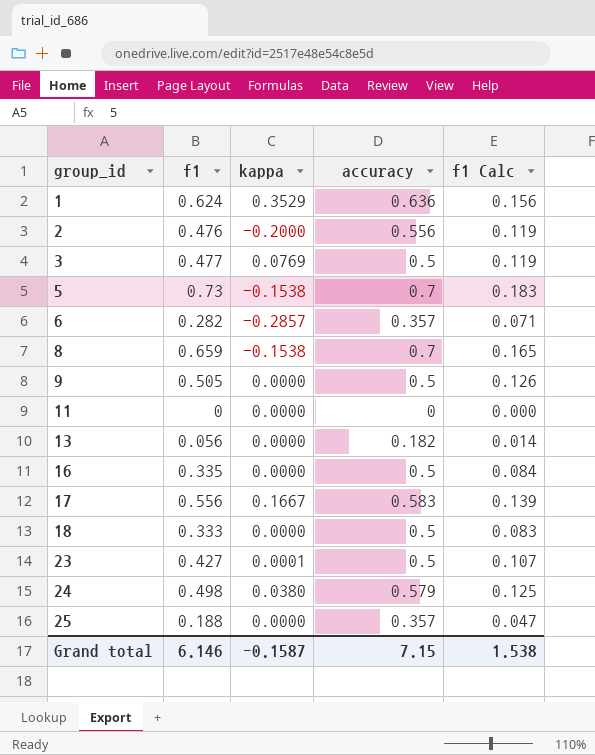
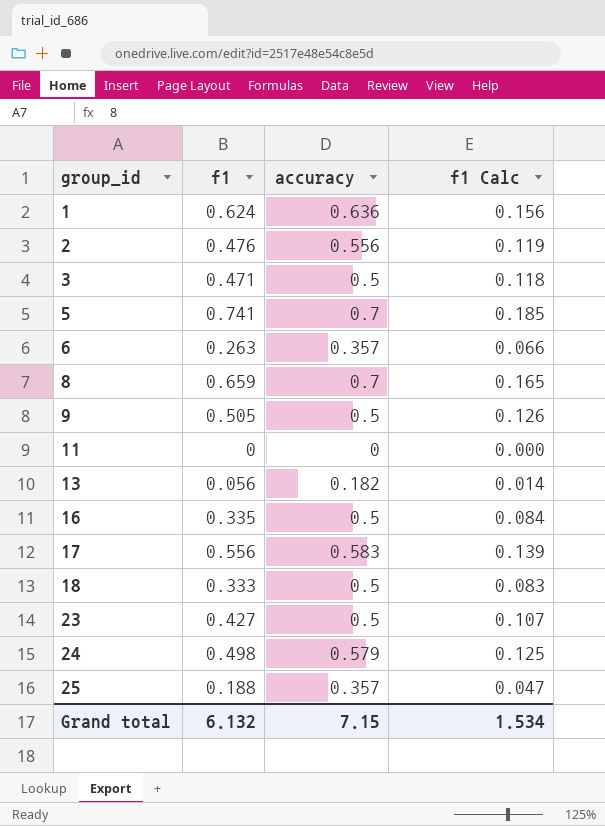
column kappa | position: 3 -> none
3 | f1: 0.477 -> 0.471
3 | f1 Calc: 0.119 -> 0.118
5 | f1: 0.73 -> 0.741
5 | f1 Calc: 0.183 -> 0.185
6 | f1: 0.282 -> 0.263
6 | f1 Calc: 0.071 -> 0.066
Grand total | f1: 6.146 -> 6.132
Grand total | f1 Calc: 1.538 -> 1.534

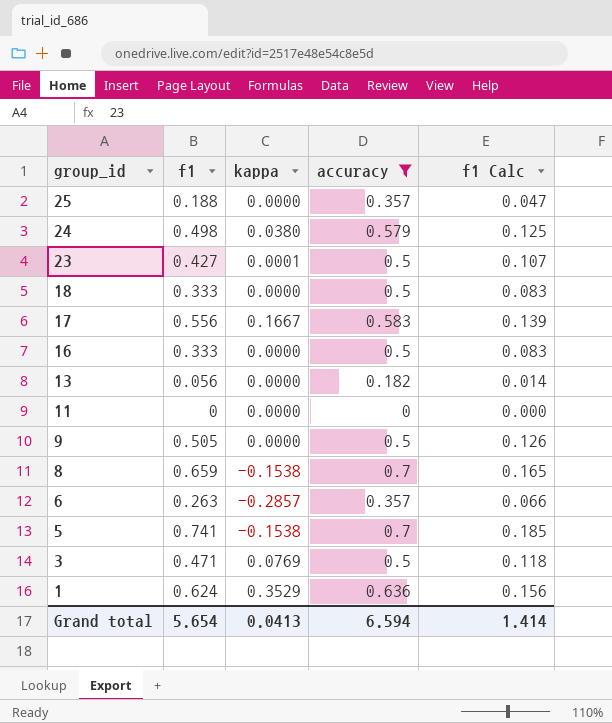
filter: none -> accuracy != 0.556
row order: group_id ascending -> group_id descending
column kappa | position: none -> 3
16 | f1: 0.335 -> 0.333
16 | f1 Calc: 0.084 -> 0.083
Grand total | f1: 6.132 -> 5.654
Grand total | accuracy: 7.15 -> 6.594
Grand total | f1 Calc: 1.534 -> 1.414

